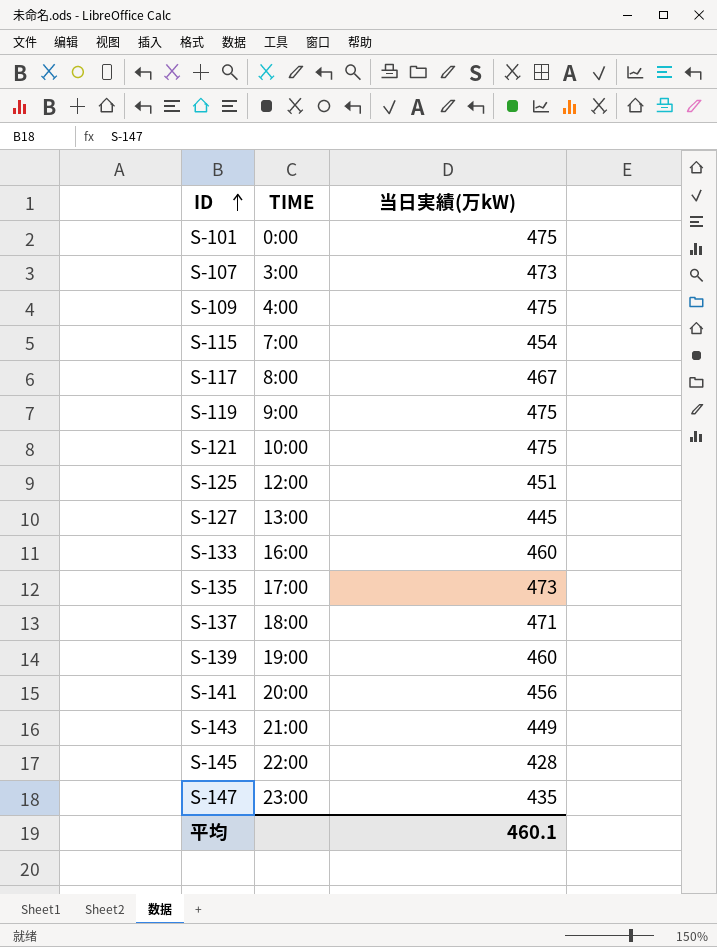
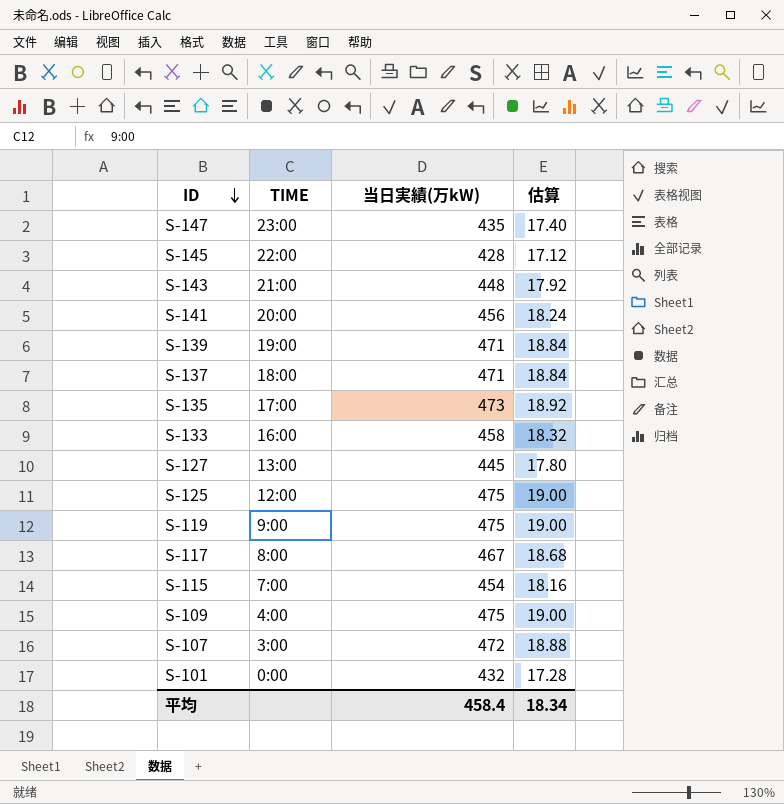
row order: ID ascending -> ID descending
column 估算 | formula: none -> [当日実績(万kW)] * 0.04
row S-121: 10:00 | 475 -> none
S-143 | 当日実績(万kW): 449 -> 448
S-139 | 当日実績(万kW): 460 -> 471
S-133 | 当日実績(万kW): 460 -> 458
S-125 | 当日実績(万kW): 451 -> 475
S-107 | 当日実績(万kW): 473 -> 472
S-101 | 当日実績(万kW): 475 -> 432
平均 | 当日実績(万kW): 460.1 -> 458.4

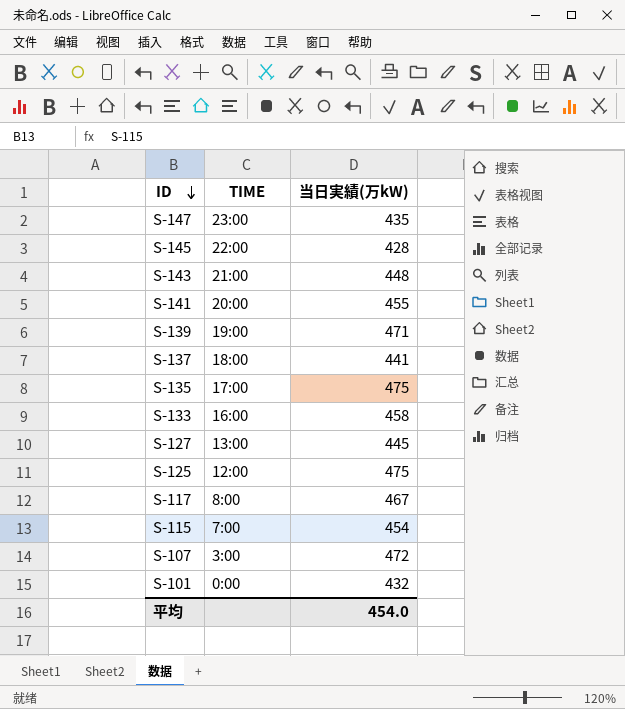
column 估算 | formula: [当日実績(万kW)] * 0.04 -> none
row S-119: 9:00 | 475 | 19.00 -> none
row S-109: 4:00 | 475 | 19.00 -> none
S-141 | 当日実績(万kW): 456 -> 455
S-137 | 当日実績(万kW): 471 -> 441
S-135 | 当日実績(万kW): 473 -> 475
平均 | 当日実績(万kW): 458.4 -> 454.0

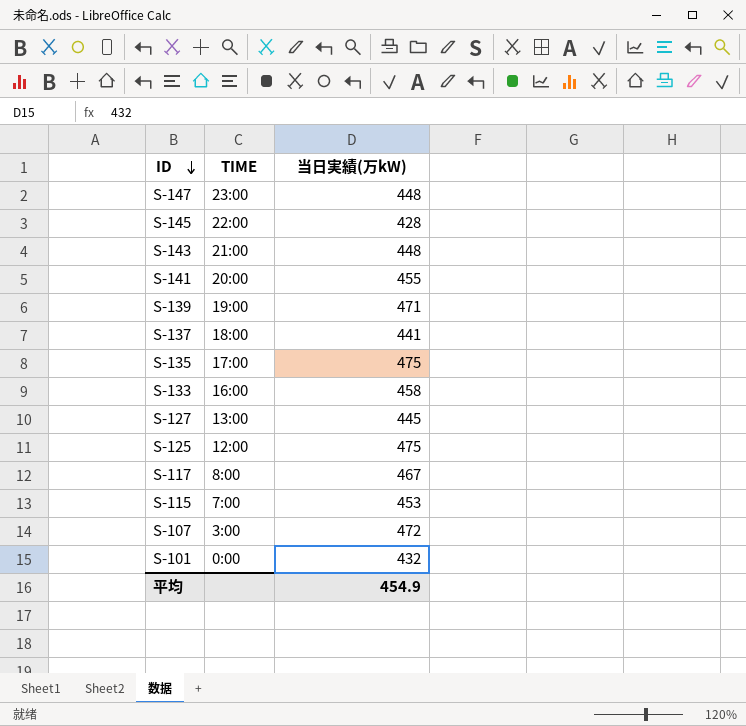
S-147 | 当日実績(万kW): 435 -> 448
S-115 | 当日実績(万kW): 454 -> 453
平均 | 当日実績(万kW): 454.0 -> 454.9

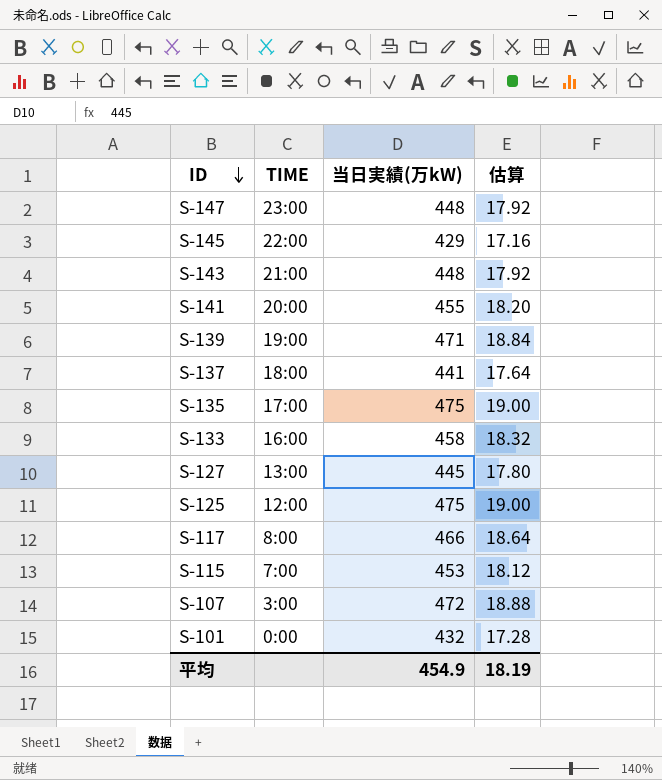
column 估算 | formula: none -> [当日実績(万kW)] * 0.04
S-145 | 当日実績(万kW): 428 -> 429
S-117 | 当日実績(万kW): 467 -> 466

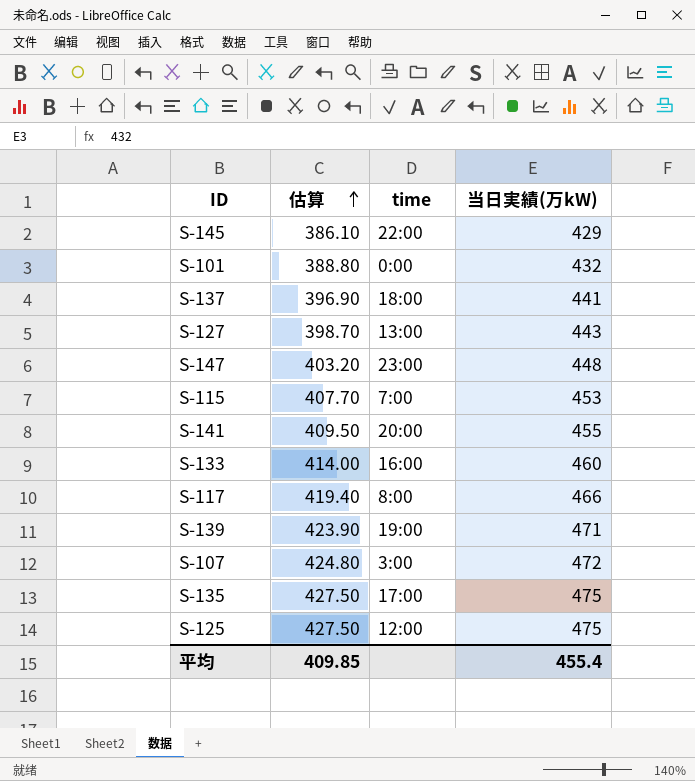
row order: ID descending -> 估算 ascending
column 估算 | formula: [当日実績(万kW)] * 0.04 -> [当日実績(万kW)] * 0.9
column 估算 | position: 4 -> 2
column name: TIME -> time
row S-143: 21:00 | 448 | 17.92 -> none
S-127 | 当日実績(万kW): 445 -> 443
S-133 | 当日実績(万kW): 458 -> 460
平均 | 估算: 18.19 -> 409.85
平均 | 当日実績(万kW): 454.9 -> 455.4

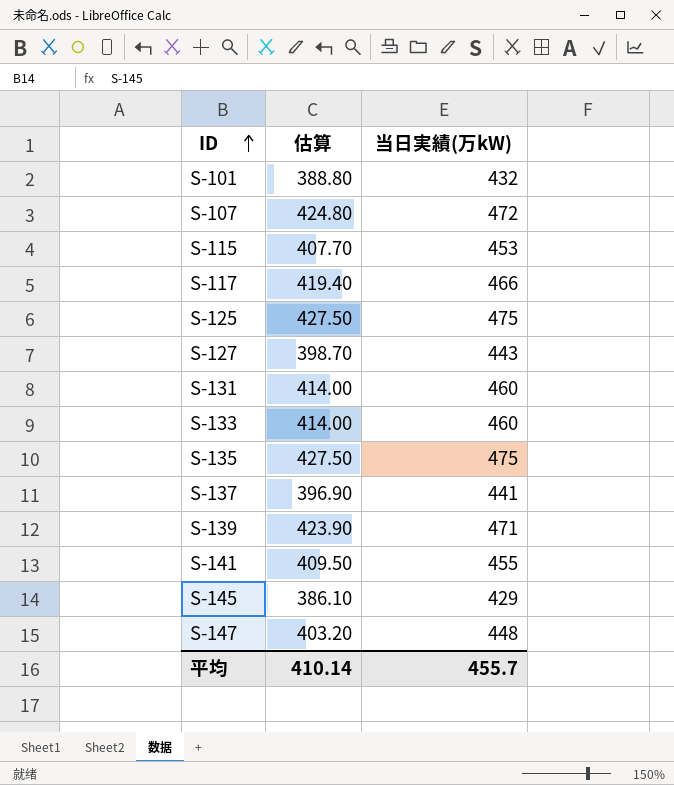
row order: 估算 ascending -> ID ascending
column time | position: 3 -> none
row S-131: none -> 414.00 | 460
平均 | 估算: 409.85 -> 410.14
平均 | 当日実績(万kW): 455.4 -> 455.7

